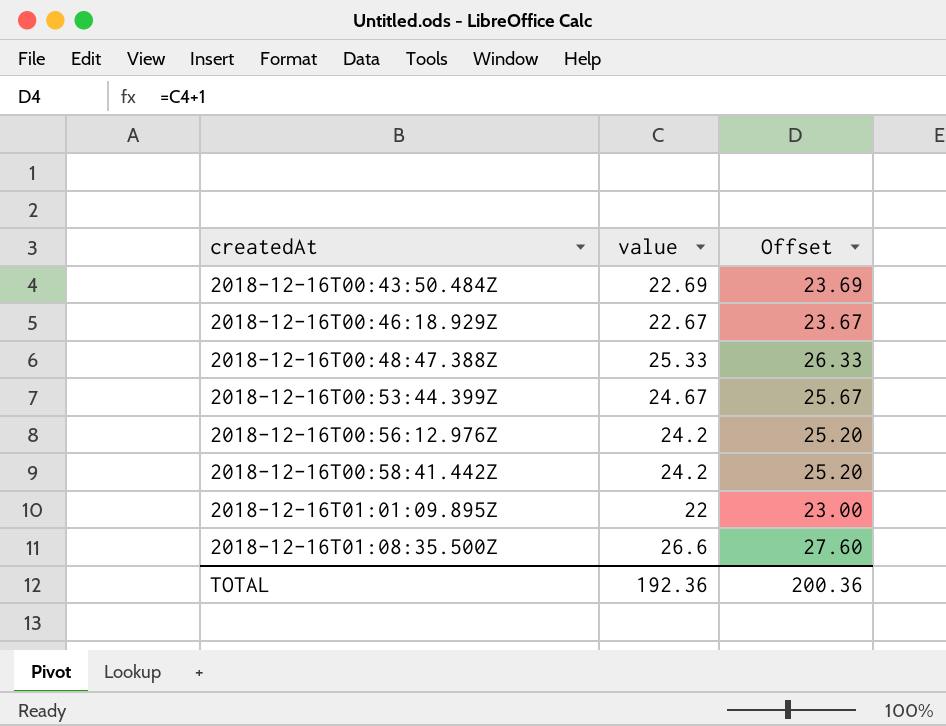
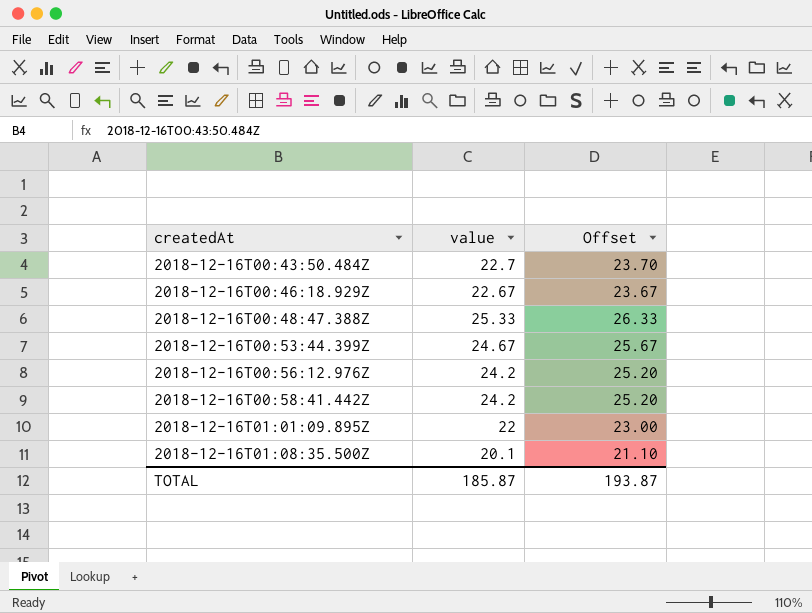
2018-12-16T00:43:50.484Z | value: 22.69 -> 22.7
2018-12-16T00:43:50.484Z | Offset: 23.69 -> 23.70
2018-12-16T01:08:35.500Z | value: 26.6 -> 20.1
2018-12-16T01:08:35.500Z | Offset: 27.60 -> 21.10
TOTAL | value: 192.36 -> 185.87
TOTAL | Offset: 200.36 -> 193.87

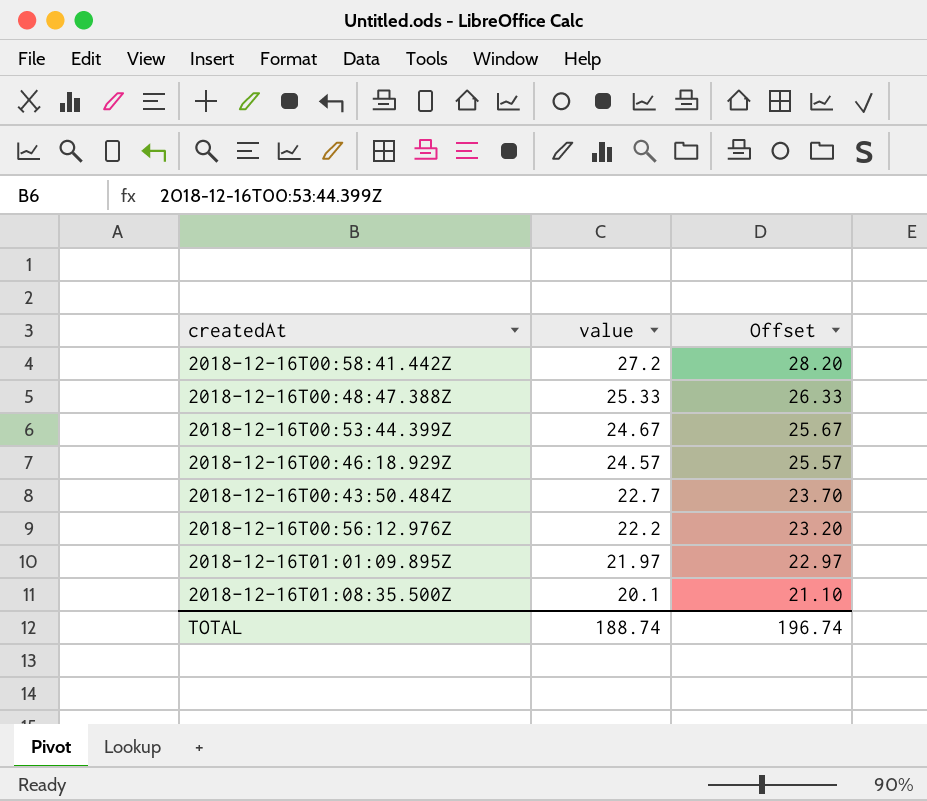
row order: createdAt ascending -> value descending
2018-12-16T00:58:41.442Z | value: 24.2 -> 27.2
2018-12-16T00:58:41.442Z | Offset: 25.20 -> 28.20
2018-12-16T00:46:18.929Z | value: 22.67 -> 24.57
2018-12-16T00:46:18.929Z | Offset: 23.67 -> 25.57
2018-12-16T00:56:12.976Z | value: 24.2 -> 22.2
2018-12-16T00:56:12.976Z | Offset: 25.20 -> 23.20
2018-12-16T01:01:09.895Z | value: 22 -> 21.97
2018-12-16T01:01:09.895Z | Offset: 23.00 -> 22.97
TOTAL | value: 185.87 -> 188.74
TOTAL | Offset: 193.87 -> 196.74

